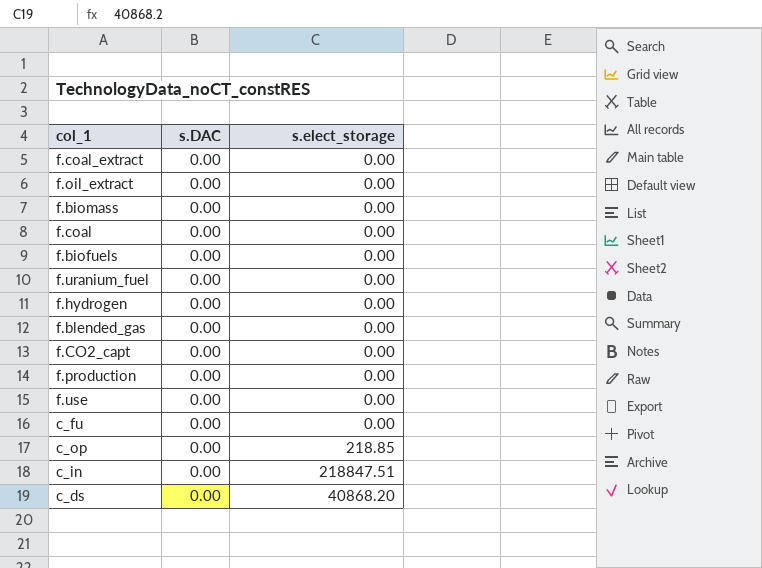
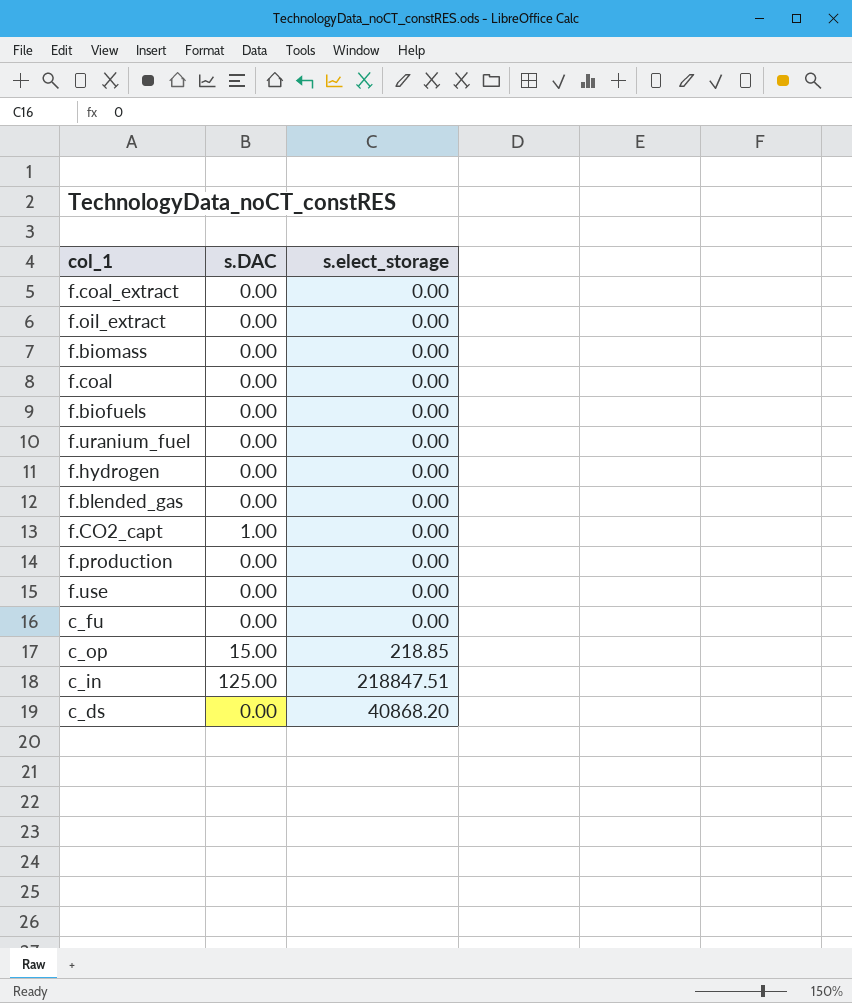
f.CO2_capt | s.DAC: 0.00 -> 1.00
c_op | s.DAC: 0.00 -> 15.00
c_in | s.DAC: 0.00 -> 125.00

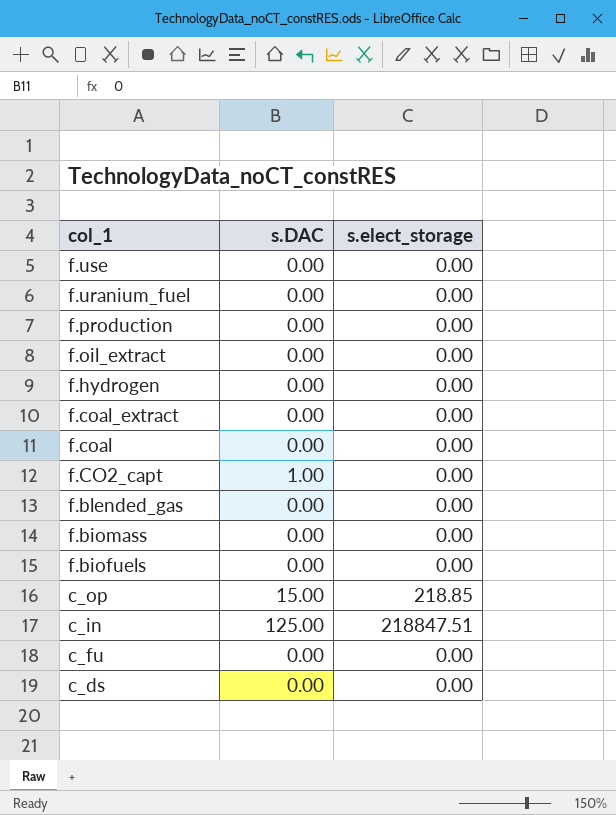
row order: none -> col_1 descending
c_ds | s.elect_storage: 40868.20 -> 0.00

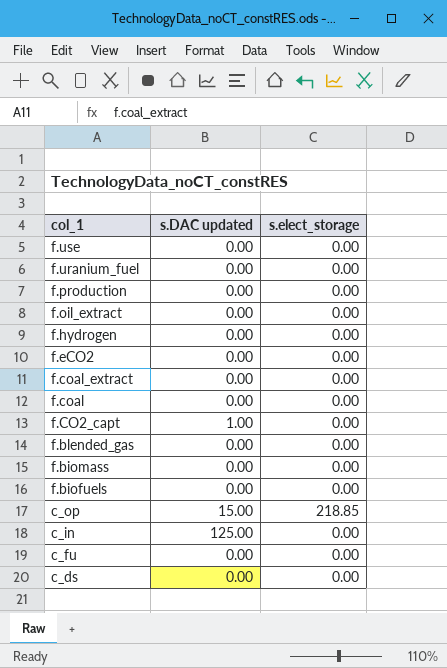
column name: s.DAC -> s.DAC updated
row f.eCO2: none -> 0.00 | 0.00
c_in | s.elect_storage: 218847.51 -> 0.00

